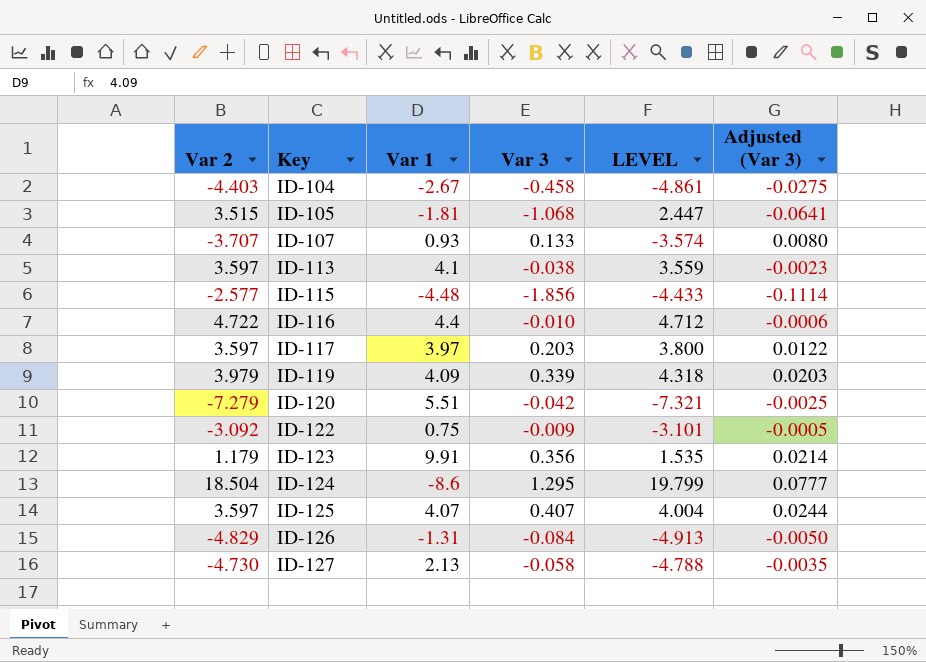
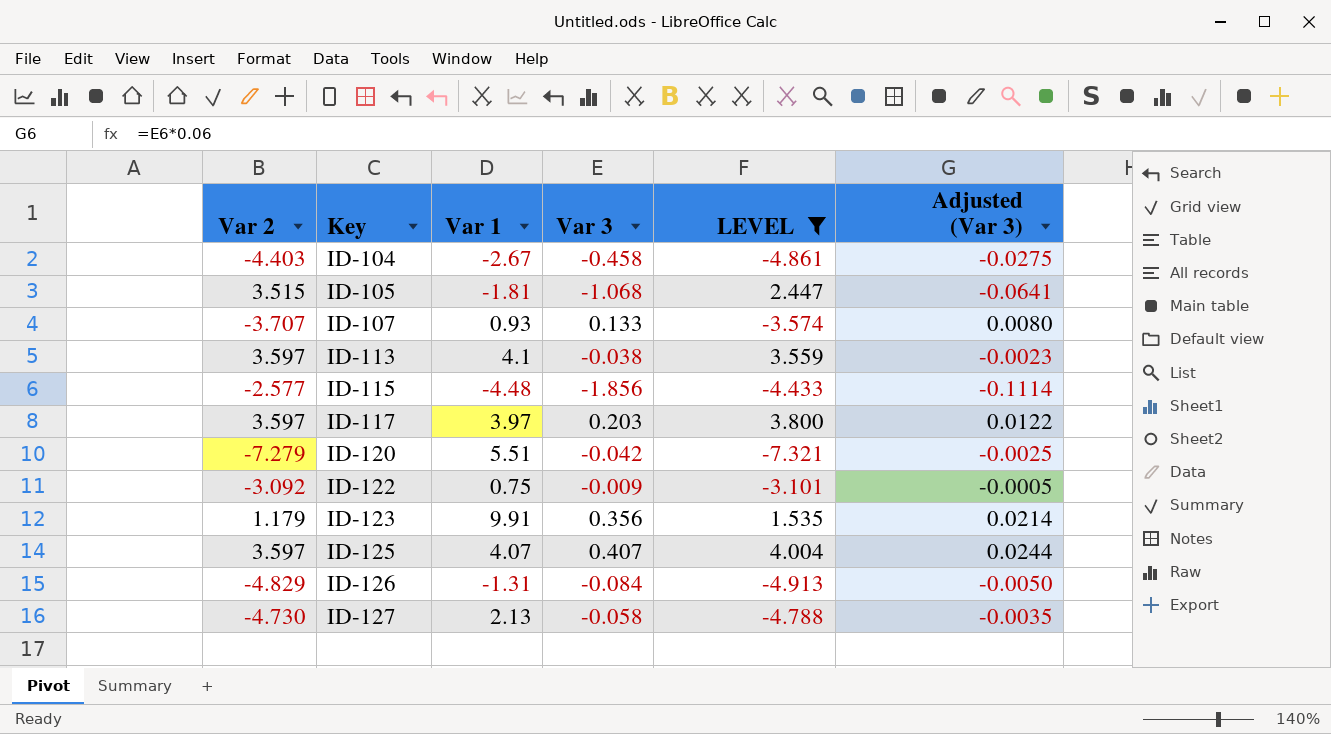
filter: none -> LEVEL <= 4.004

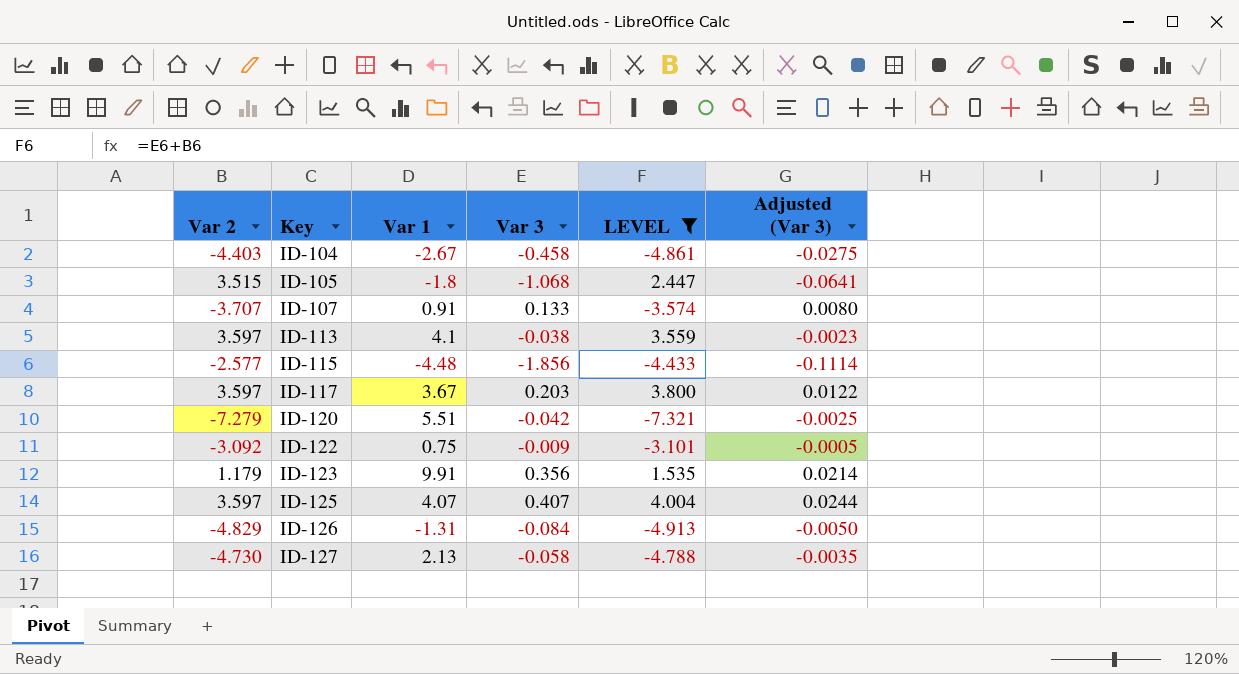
ID-105 | Var 1: -1.81 -> -1.8
ID-107 | Var 1: 0.93 -> 0.91
ID-117 | Var 1: 3.97 -> 3.67

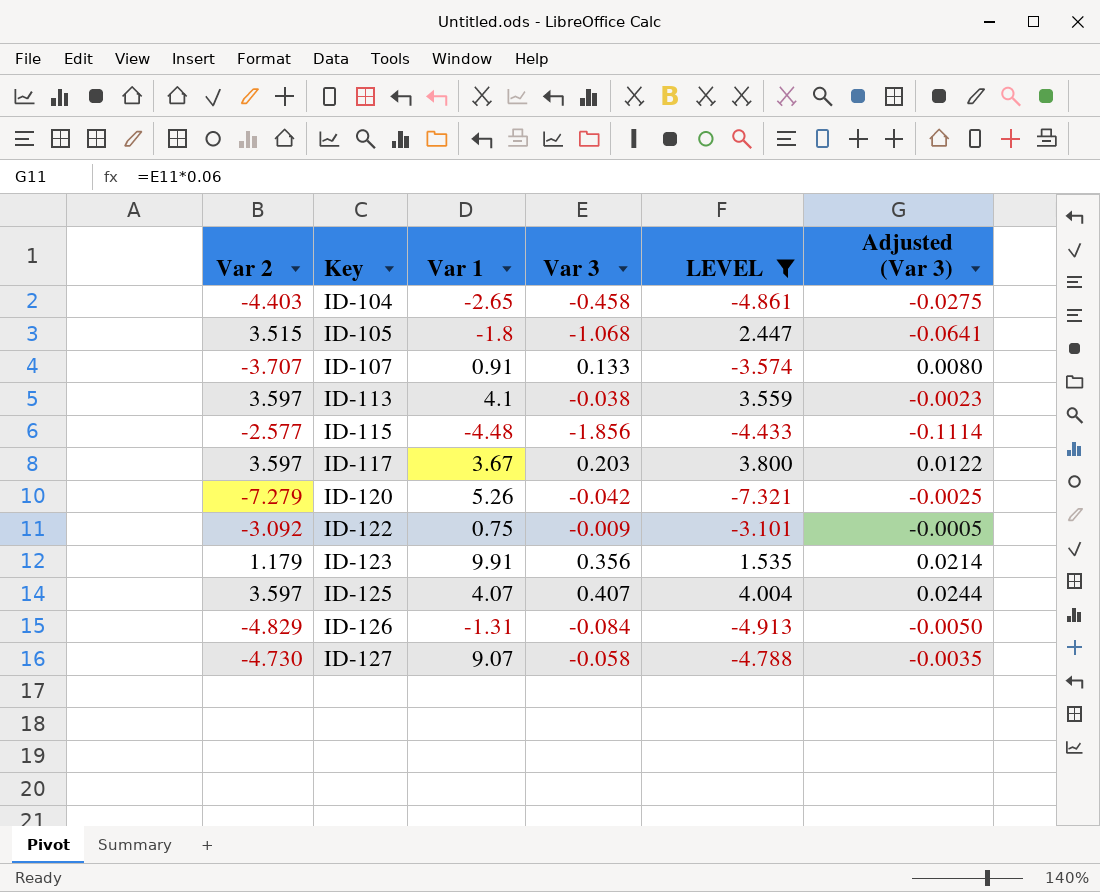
ID-104 | Var 1: -2.67 -> -2.65
ID-120 | Var 1: 5.51 -> 5.26
ID-127 | Var 1: 2.13 -> 9.07

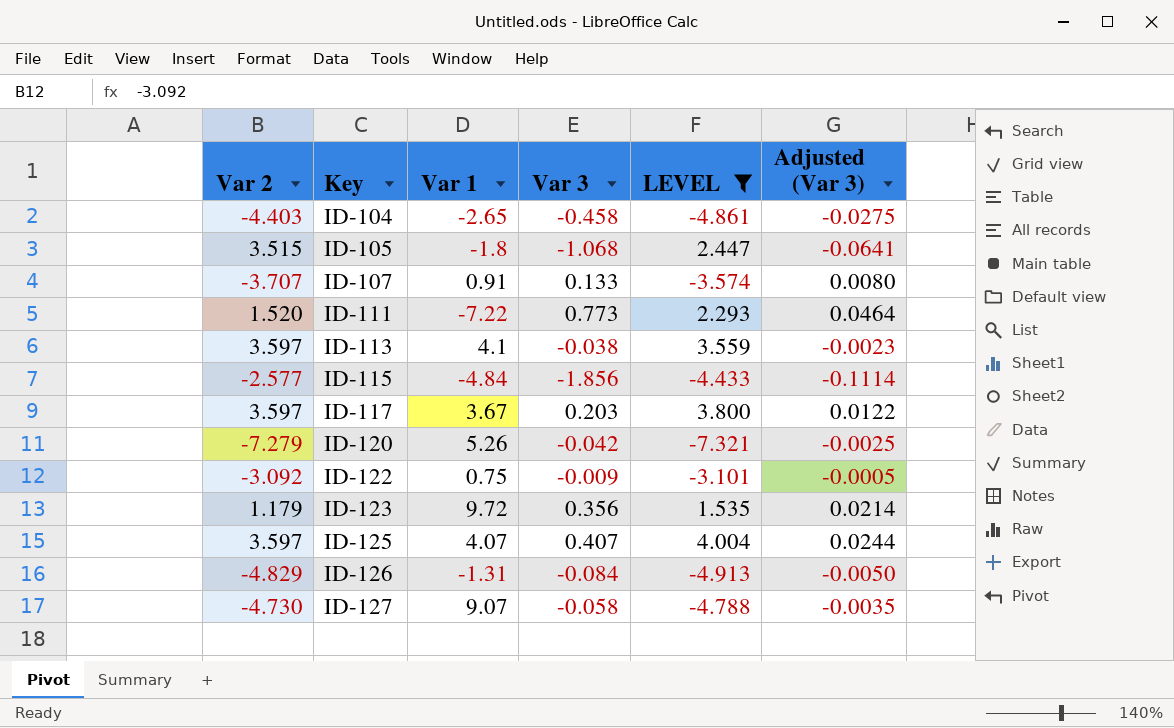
row ID-111: none -> 1.520 | -7.22 | 0.773 | 2.293 | 0.0464
ID-115 | Var 1: -4.48 -> -4.84
ID-123 | Var 1: 9.91 -> 9.72

